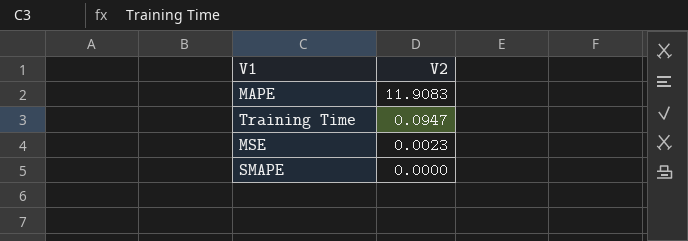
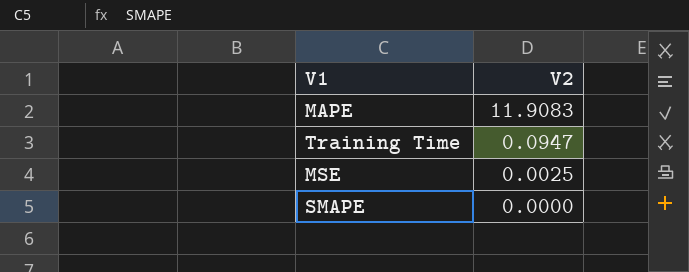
MSE | V2: 0.0023 -> 0.0025

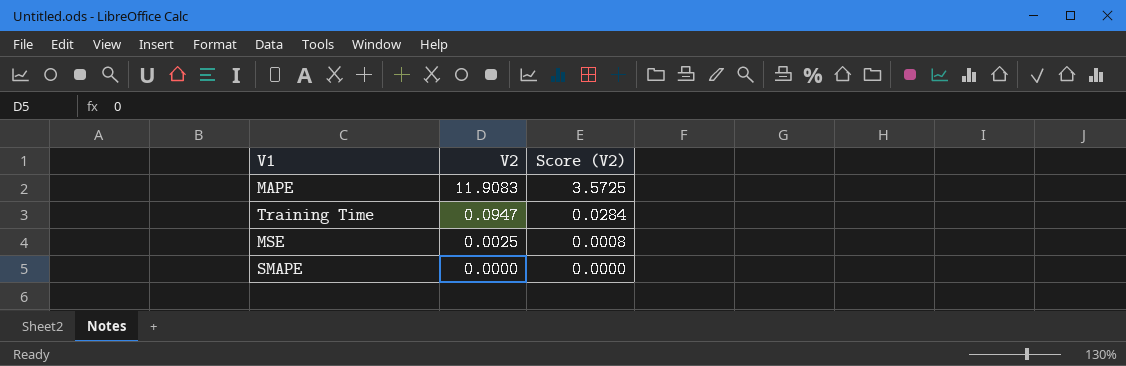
column Score (V2) | formula: none -> [V2] * 0.3

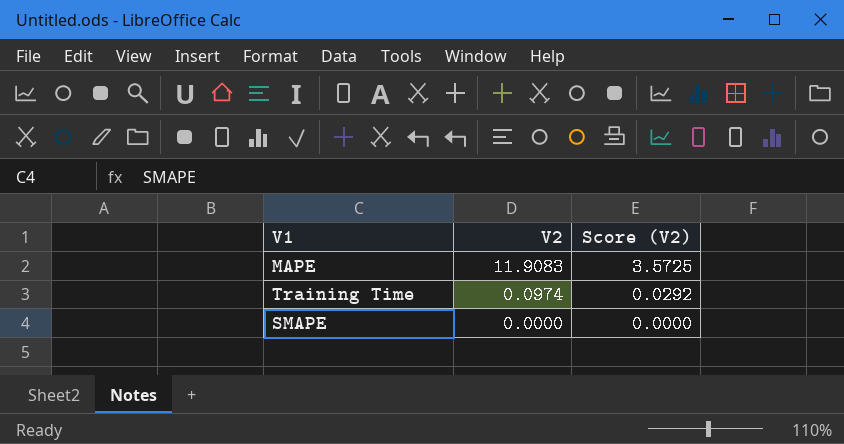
row MSE: 0.0025 | 0.0008 -> none
Training Time | V2: 0.0947 -> 0.0974
Training Time | Score (V2): 0.0284 -> 0.0292

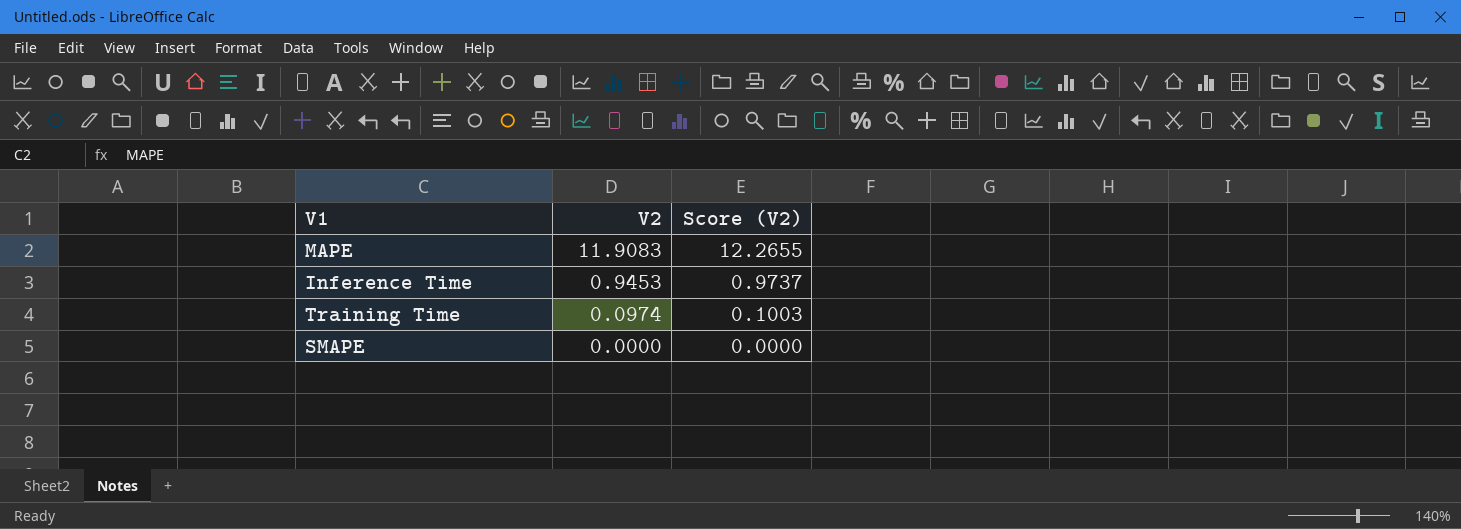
column Score (V2) | formula: [V2] * 0.3 -> [V2] * 1.03
row Inference Time: none -> 0.9453 | 0.9737

